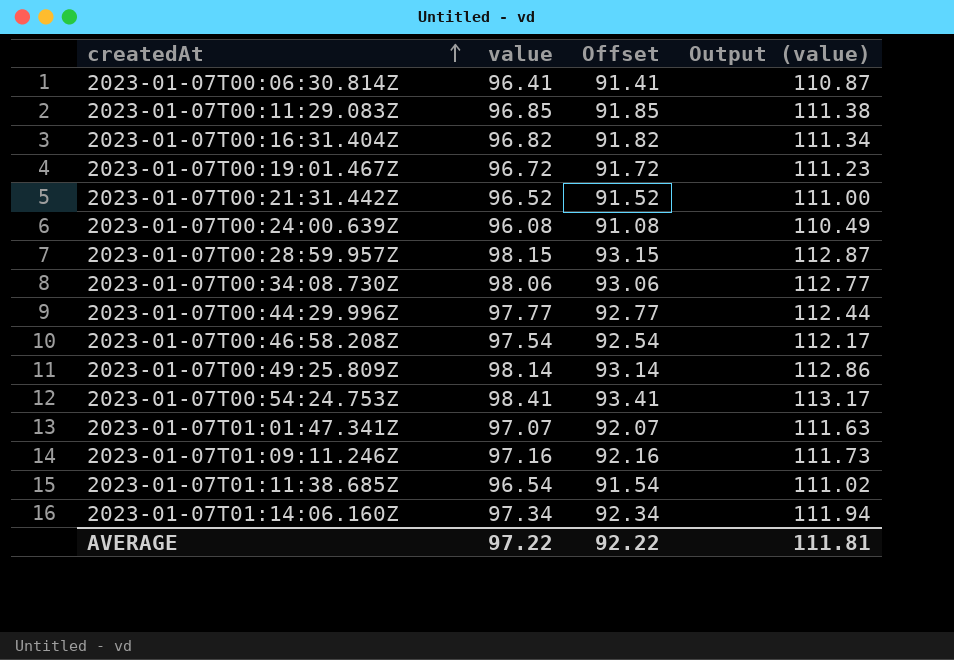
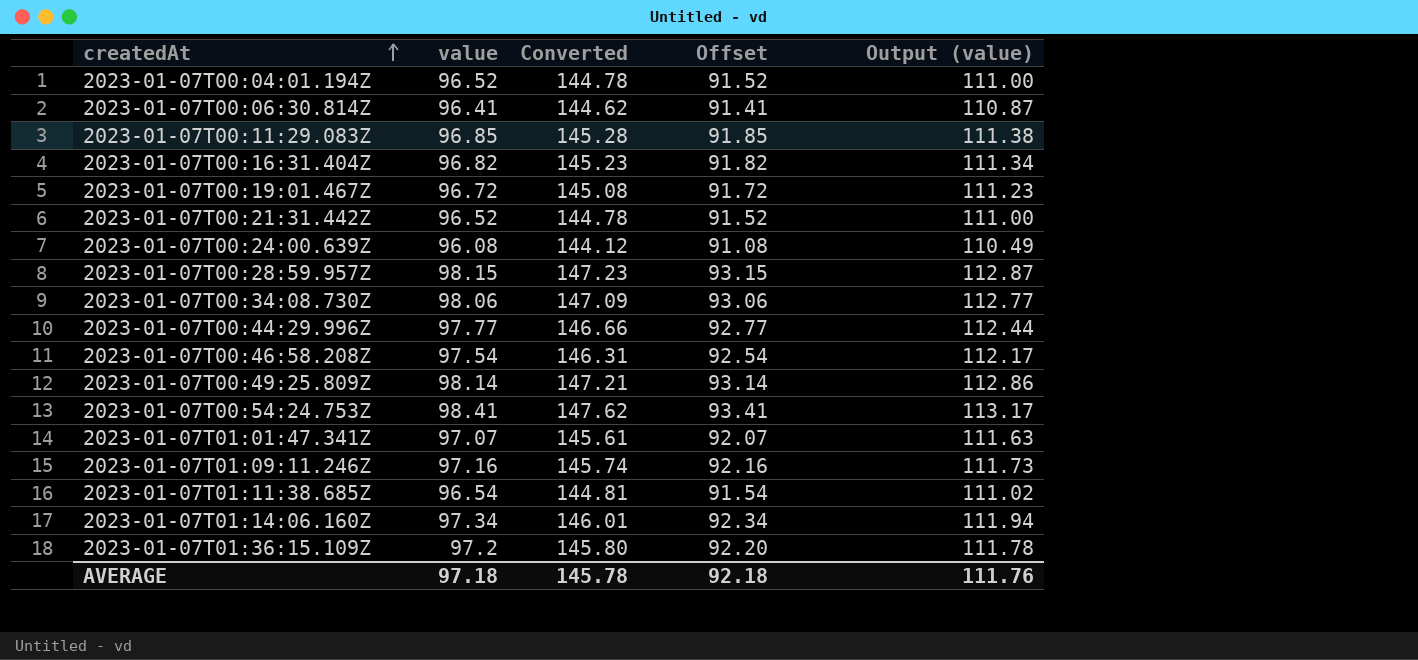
column Converted | formula: none -> [value] * 1.5
row 2023-01-07T00:04:01.194Z: none -> 96.52 | 144.78 | 91.52 | 111.00
row 2023-01-07T01:36:15.109Z: none -> 97.2 | 145.80 | 92.20 | 111.78
AVERAGE | value: 97.22 -> 97.18
AVERAGE | Offset: 92.22 -> 92.18
AVERAGE | Output (value): 111.81 -> 111.76

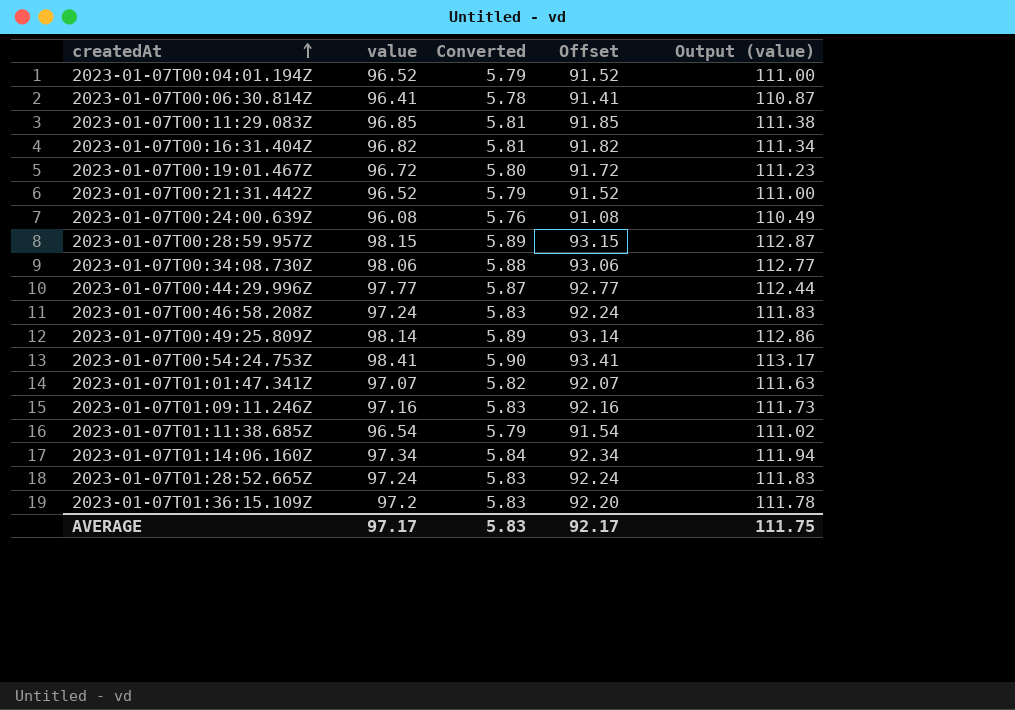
column Converted | formula: [value] * 1.5 -> [value] * 0.06
2023-01-07T00:46:58.208Z | value: 97.54 -> 97.24
2023-01-07T00:46:58.208Z | Offset: 92.54 -> 92.24
2023-01-07T00:46:58.208Z | Output (value): 112.17 -> 111.83
row 2023-01-07T01:28:52.665Z: none -> 97.24 | 5.83 | 92.24 | 111.83
AVERAGE | value: 97.18 -> 97.17
AVERAGE | Converted: 145.78 -> 5.83
AVERAGE | Offset: 92.18 -> 92.17
AVERAGE | Output (value): 111.76 -> 111.75

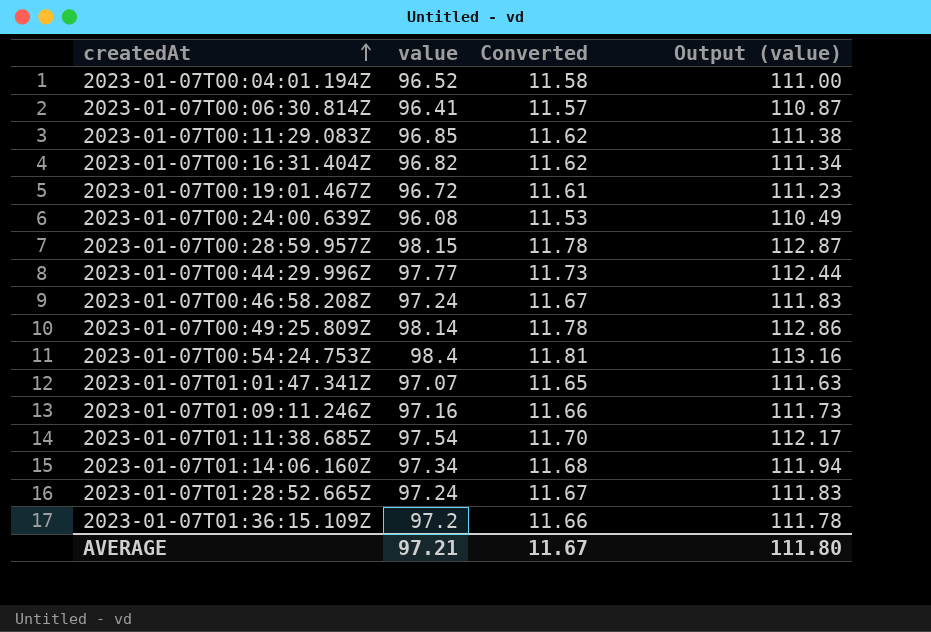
column Offset | formula: [value] - 5 -> none
column Converted | formula: [value] * 0.06 -> [value] * 0.12
row 2023-01-07T00:21:31.442Z: 96.52 | 5.79 | 91.52 | 111.00 -> none
row 2023-01-07T00:34:08.730Z: 98.06 | 5.88 | 93.06 | 112.77 -> none
2023-01-07T00:54:24.753Z | value: 98.41 -> 98.4
2023-01-07T00:54:24.753Z | Output (value): 113.17 -> 113.16
2023-01-07T01:11:38.685Z | value: 96.54 -> 97.54
2023-01-07T01:11:38.685Z | Output (value): 111.02 -> 112.17
AVERAGE | value: 97.17 -> 97.21
AVERAGE | Converted: 5.83 -> 11.67
AVERAGE | Output (value): 111.75 -> 111.80

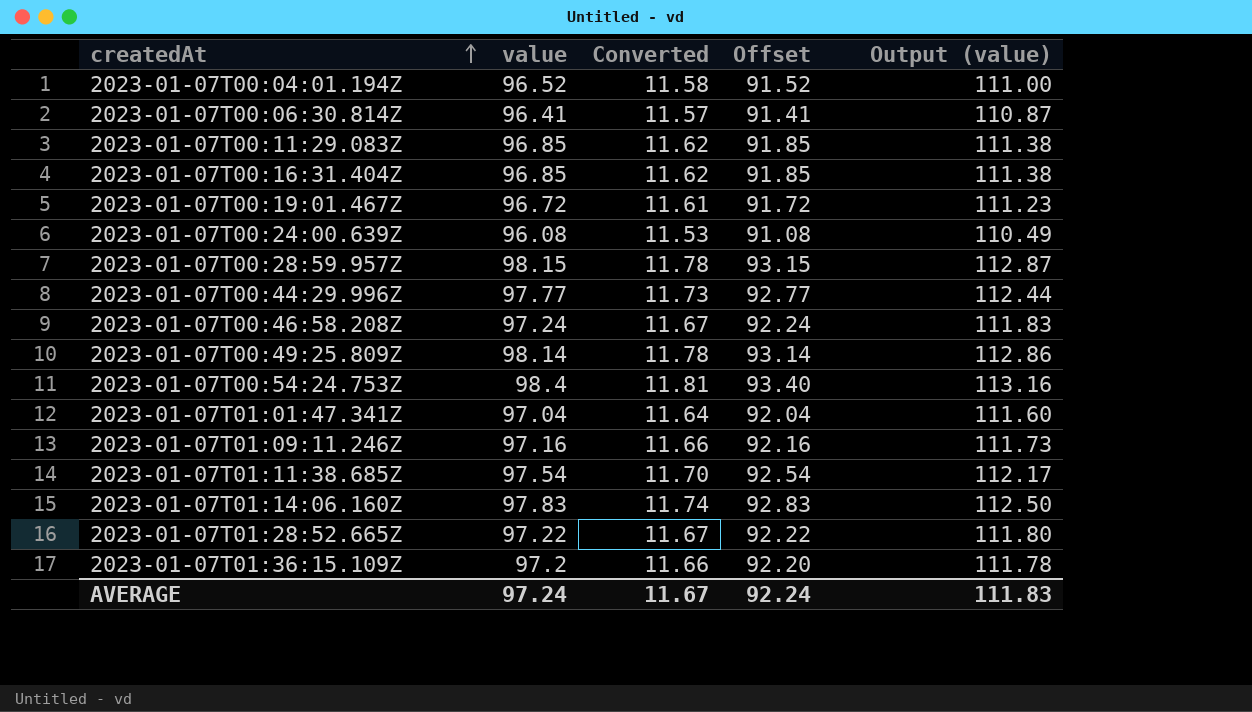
column Offset | formula: none -> [value] - 5
2023-01-07T00:16:31.404Z | value: 96.82 -> 96.85
2023-01-07T00:16:31.404Z | Output (value): 111.34 -> 111.38
2023-01-07T01:01:47.341Z | value: 97.07 -> 97.04
2023-01-07T01:01:47.341Z | Converted: 11.65 -> 11.64
2023-01-07T01:01:47.341Z | Output (value): 111.63 -> 111.60
2023-01-07T01:14:06.160Z | value: 97.34 -> 97.83
2023-01-07T01:14:06.160Z | Converted: 11.68 -> 11.74
2023-01-07T01:14:06.160Z | Output (value): 111.94 -> 112.50
2023-01-07T01:28:52.665Z | value: 97.24 -> 97.22
2023-01-07T01:28:52.665Z | Output (value): 111.83 -> 111.80
AVERAGE | value: 97.21 -> 97.24
AVERAGE | Output (value): 111.80 -> 111.83

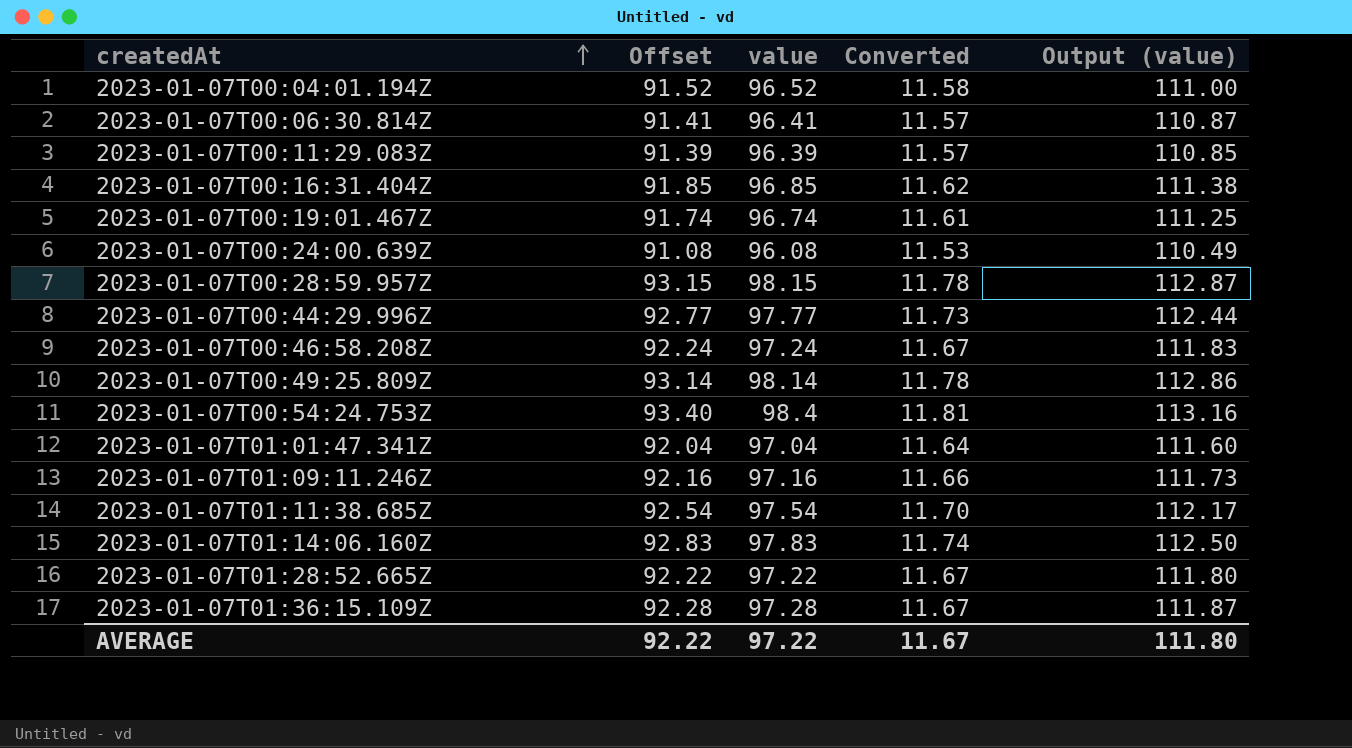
column Offset | position: 4 -> 2
2023-01-07T00:11:29.083Z | Offset: 91.85 -> 91.39
2023-01-07T00:11:29.083Z | value: 96.85 -> 96.39
2023-01-07T00:11:29.083Z | Converted: 11.62 -> 11.57
2023-01-07T00:11:29.083Z | Output (value): 111.38 -> 110.85
2023-01-07T00:19:01.467Z | Offset: 91.72 -> 91.74
2023-01-07T00:19:01.467Z | value: 96.72 -> 96.74
2023-01-07T00:19:01.467Z | Output (value): 111.23 -> 111.25
2023-01-07T01:36:15.109Z | Offset: 92.20 -> 92.28
2023-01-07T01:36:15.109Z | value: 97.2 -> 97.28
2023-01-07T01:36:15.109Z | Converted: 11.66 -> 11.67
2023-01-07T01:36:15.109Z | Output (value): 111.78 -> 111.87
AVERAGE | Offset: 92.24 -> 92.22
AVERAGE | value: 97.24 -> 97.22
AVERAGE | Output (value): 111.83 -> 111.80

